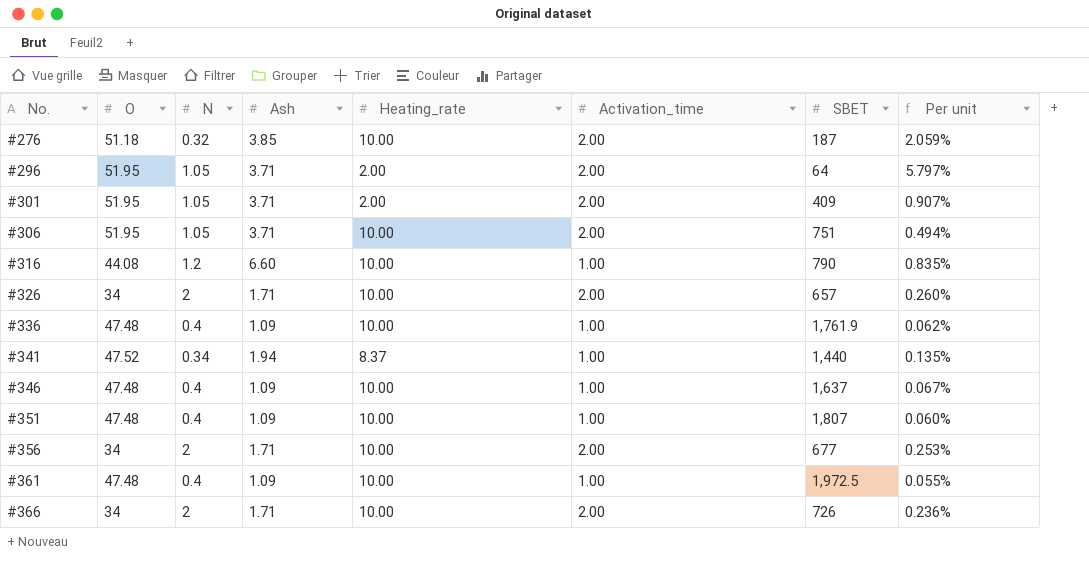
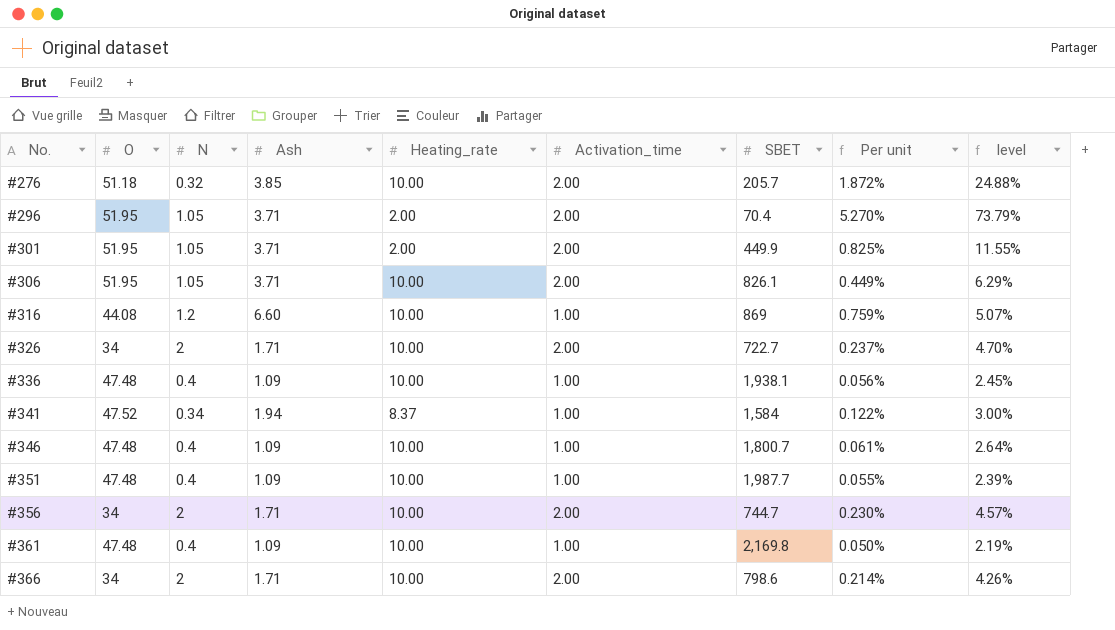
column level | formula: none -> [O] / [SBET]
#276 | SBET: 187 -> 205.7
#276 | Per unit: 2.059% -> 1.872%
#296 | SBET: 64 -> 70.4
#296 | Per unit: 5.797% -> 5.270%
#301 | SBET: 409 -> 449.9
#301 | Per unit: 0.907% -> 0.825%
#306 | SBET: 751 -> 826.1
#306 | Per unit: 0.494% -> 0.449%
#316 | SBET: 790 -> 869
#316 | Per unit: 0.835% -> 0.759%
#326 | SBET: 657 -> 722.7
#326 | Per unit: 0.260% -> 0.237%
#336 | SBET: 1,761.9 -> 1,938.1
#336 | Per unit: 0.062% -> 0.056%
#341 | SBET: 1,440 -> 1,584
#341 | Per unit: 0.135% -> 0.122%
#346 | SBET: 1,637 -> 1,800.7
#346 | Per unit: 0.067% -> 0.061%
#351 | SBET: 1,807 -> 1,987.7
#351 | Per unit: 0.060% -> 0.055%
#356 | SBET: 677 -> 744.7
#356 | Per unit: 0.253% -> 0.230%
#361 | SBET: 1,972.5 -> 2,169.8
#361 | Per unit: 0.055% -> 0.050%
#366 | SBET: 726 -> 798.6
#366 | Per unit: 0.236% -> 0.214%

